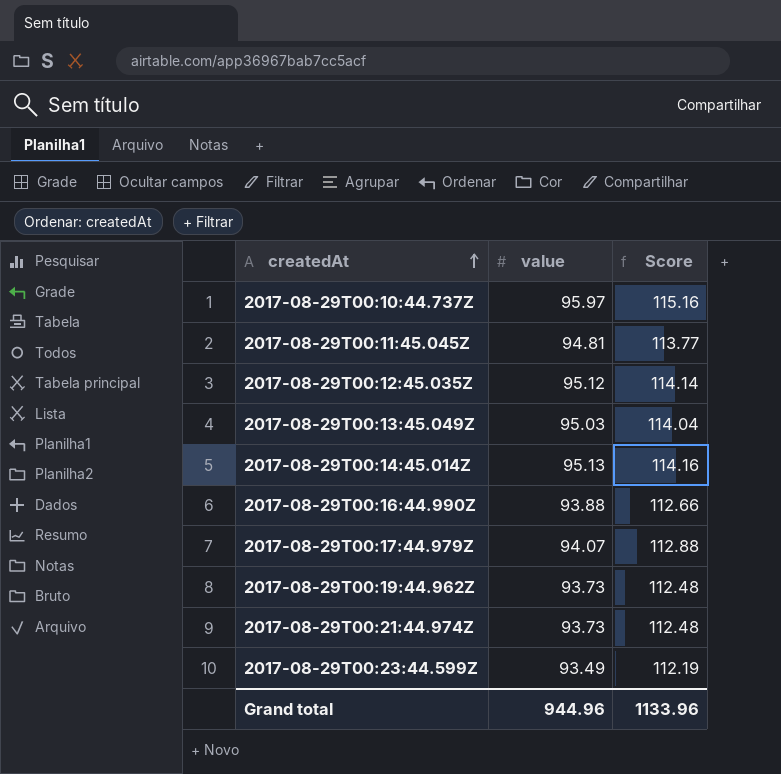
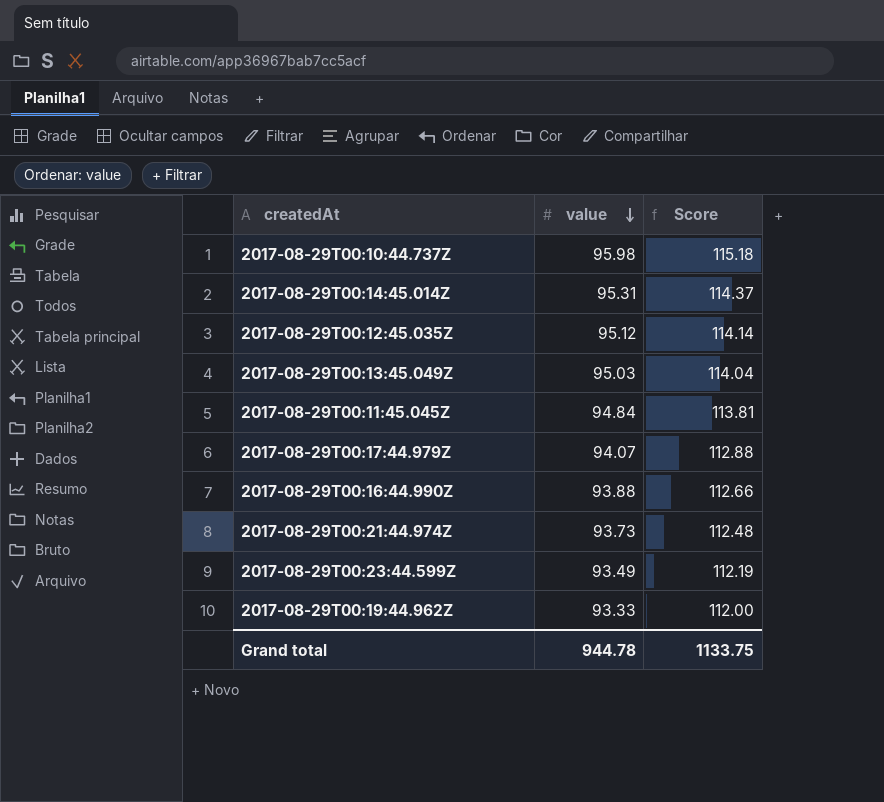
row order: createdAt ascending -> value descending
2017-08-29T00:10:44.737Z | value: 95.97 -> 95.98
2017-08-29T00:10:44.737Z | Score: 115.16 -> 115.18
2017-08-29T00:14:45.014Z | value: 95.13 -> 95.31
2017-08-29T00:14:45.014Z | Score: 114.16 -> 114.37
2017-08-29T00:11:45.045Z | value: 94.81 -> 94.84
2017-08-29T00:11:45.045Z | Score: 113.77 -> 113.81
2017-08-29T00:19:44.962Z | value: 93.73 -> 93.33
2017-08-29T00:19:44.962Z | Score: 112.48 -> 112.00
Grand total | value: 944.96 -> 944.78
Grand total | Score: 1133.96 -> 1133.75

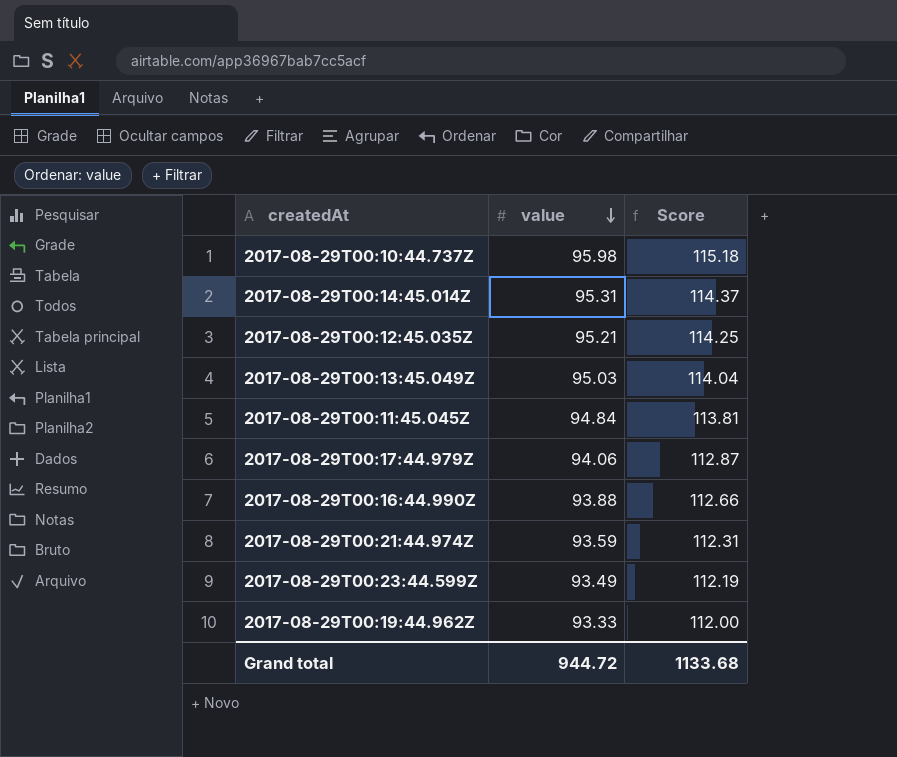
2017-08-29T00:12:45.035Z | value: 95.12 -> 95.21
2017-08-29T00:12:45.035Z | Score: 114.14 -> 114.25
2017-08-29T00:17:44.979Z | value: 94.07 -> 94.06
2017-08-29T00:17:44.979Z | Score: 112.88 -> 112.87
2017-08-29T00:21:44.974Z | value: 93.73 -> 93.59
2017-08-29T00:21:44.974Z | Score: 112.48 -> 112.31
Grand total | value: 944.78 -> 944.72
Grand total | Score: 1133.75 -> 1133.68

